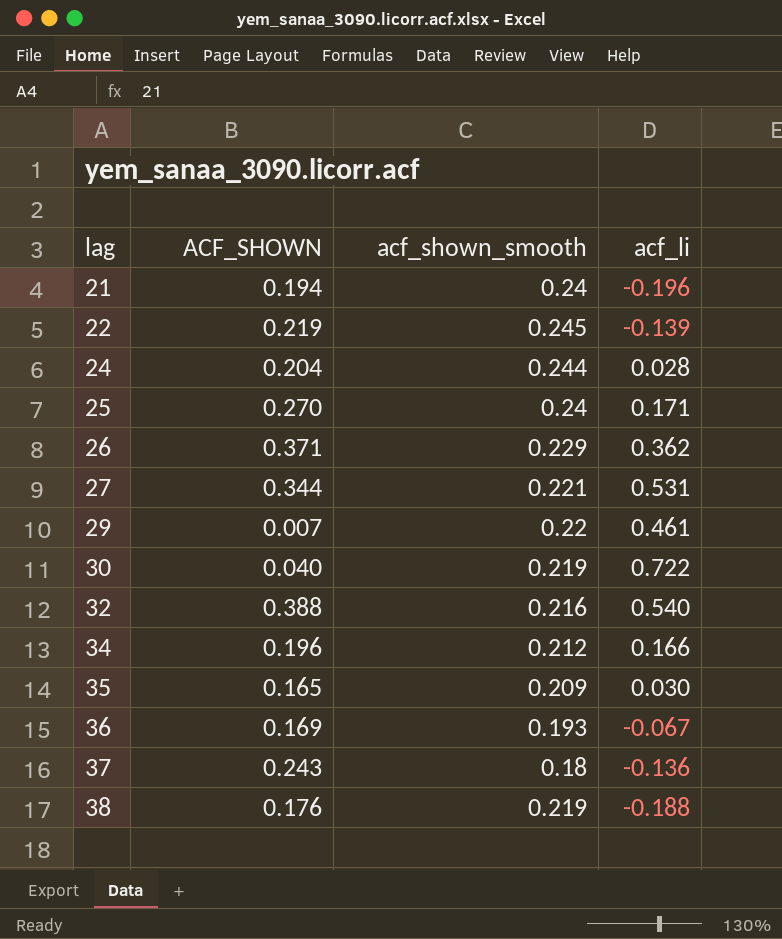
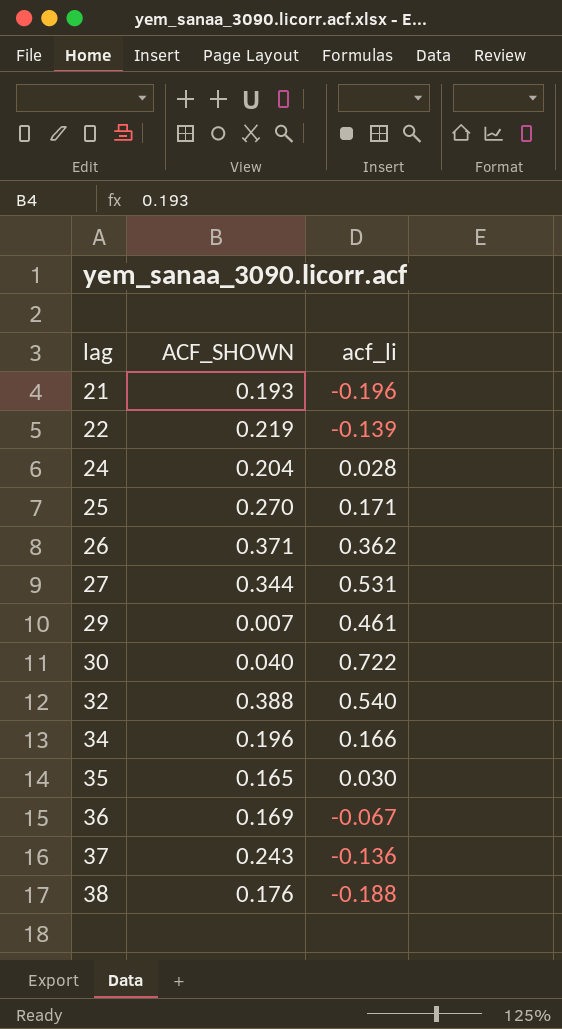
column acf_shown_smooth | position: 3 -> none
21 | ACF_SHOWN: 0.194 -> 0.193

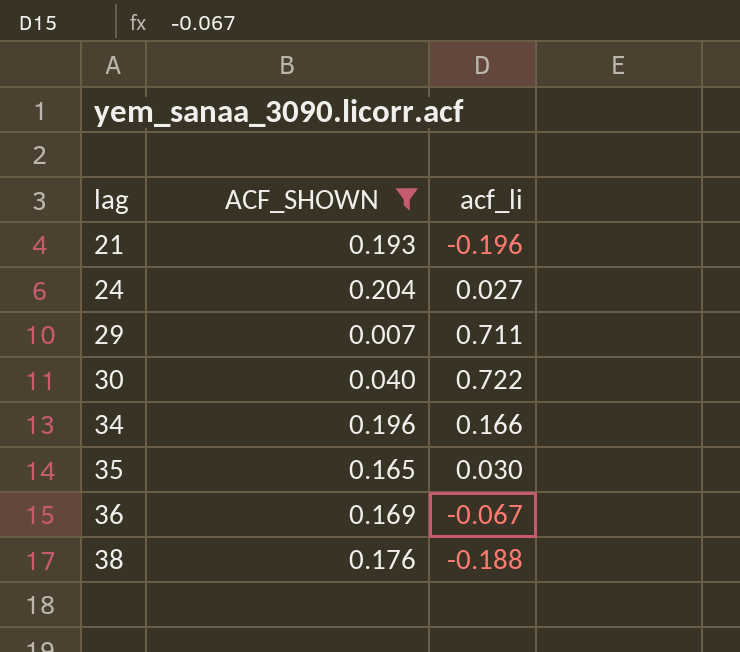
filter: none -> ACF_SHOWN <= 0.204
24 | acf_li: 0.028 -> 0.027
29 | acf_li: 0.461 -> 0.711

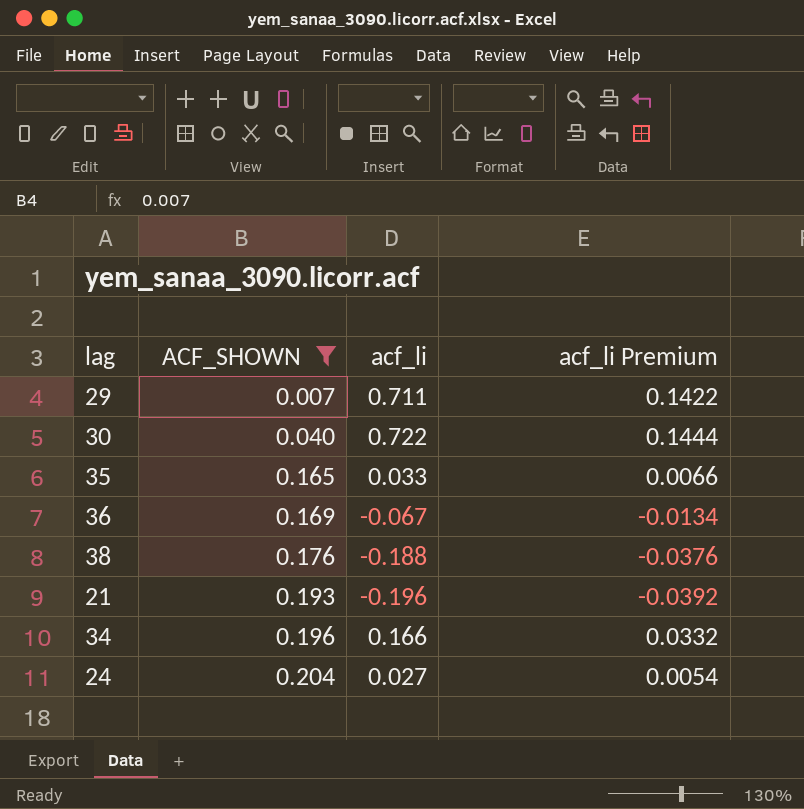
row order: lag ascending -> ACF_SHOWN ascending
column acf_li Premium | formula: none -> [acf_li] * 0.2
35 | acf_li: 0.030 -> 0.033

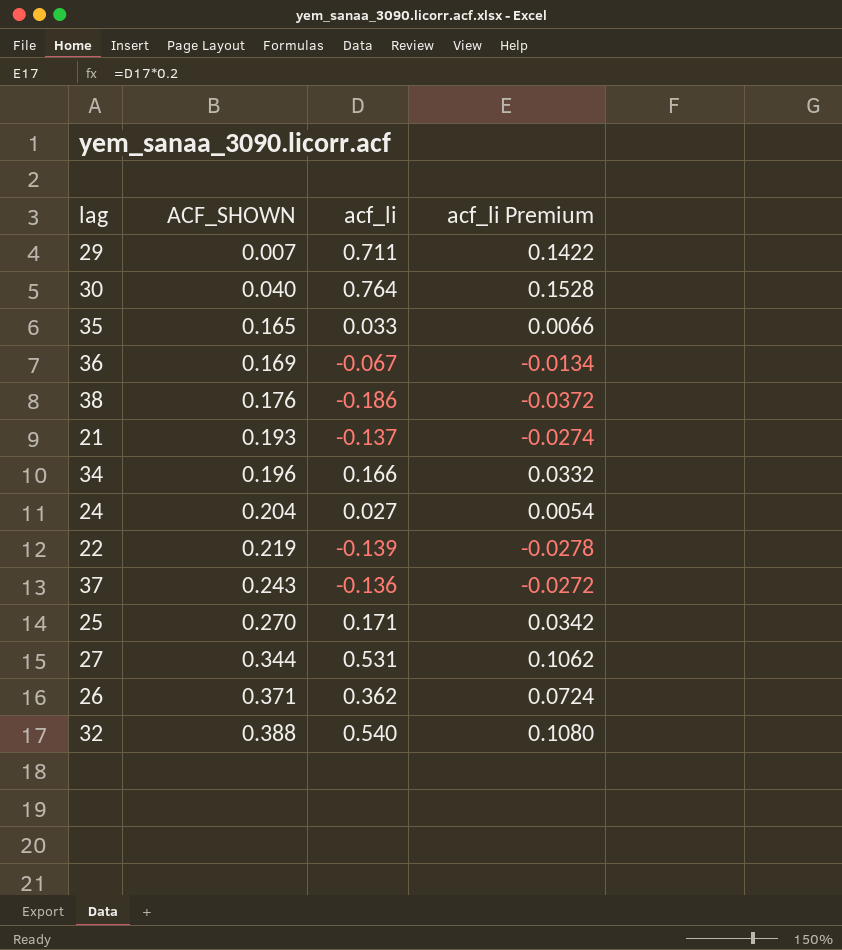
filter: ACF_SHOWN <= 0.204 -> none
30 | acf_li: 0.722 -> 0.764
30 | acf_li Premium: 0.1444 -> 0.1528
38 | acf_li: -0.188 -> -0.186
38 | acf_li Premium: -0.0376 -> -0.0372
21 | acf_li: -0.196 -> -0.137
21 | acf_li Premium: -0.0392 -> -0.0274

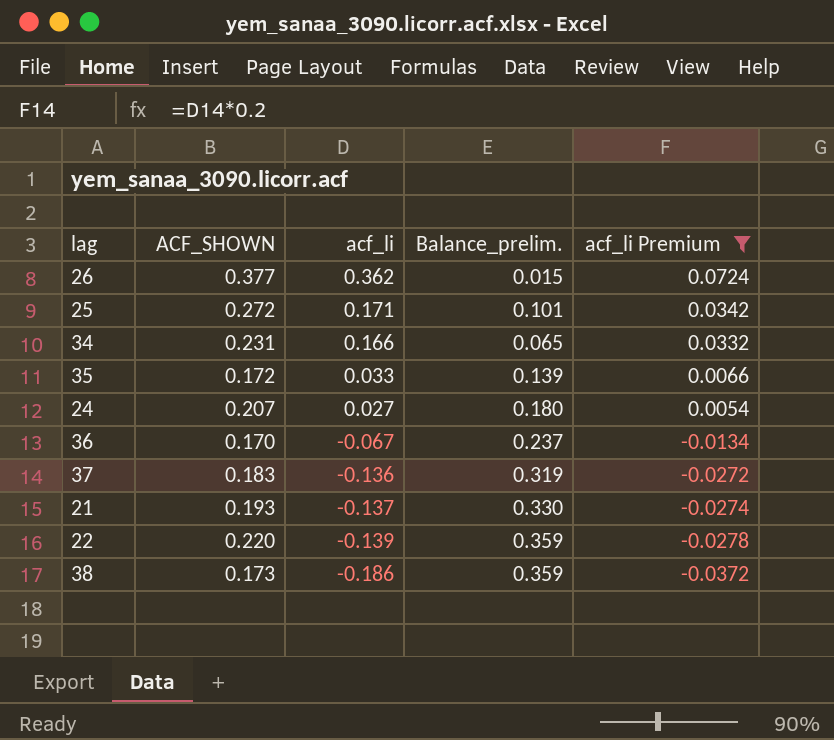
filter: none -> acf_li Premium <= 0.0724
row order: ACF_SHOWN ascending -> acf_li descending
column Balance_prelim. | formula: none -> [ACF_SHOWN] - [acf_li]
26 | ACF_SHOWN: 0.371 -> 0.377
25 | ACF_SHOWN: 0.270 -> 0.272
34 | ACF_SHOWN: 0.196 -> 0.231
35 | ACF_SHOWN: 0.165 -> 0.172
24 | ACF_SHOWN: 0.204 -> 0.207
36 | ACF_SHOWN: 0.169 -> 0.170
37 | ACF_SHOWN: 0.243 -> 0.183
22 | ACF_SHOWN: 0.219 -> 0.220
38 | ACF_SHOWN: 0.176 -> 0.173

